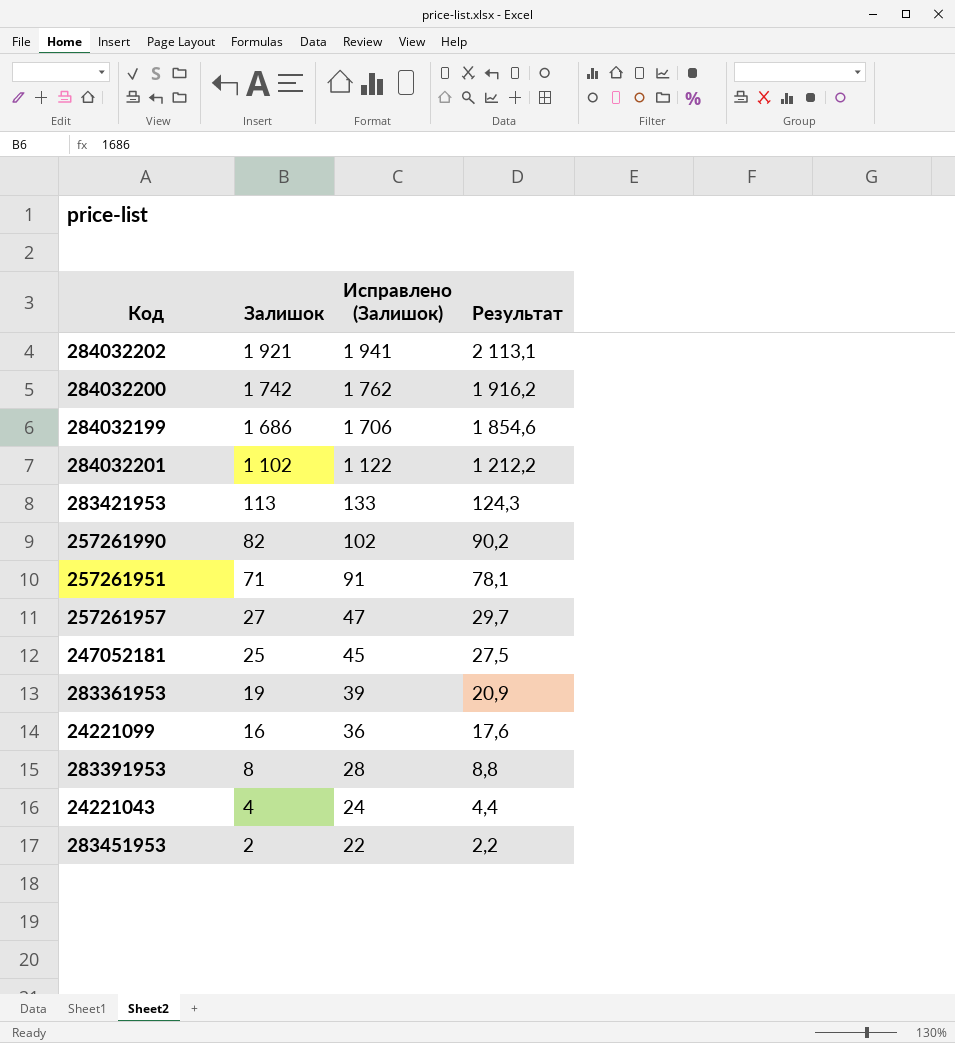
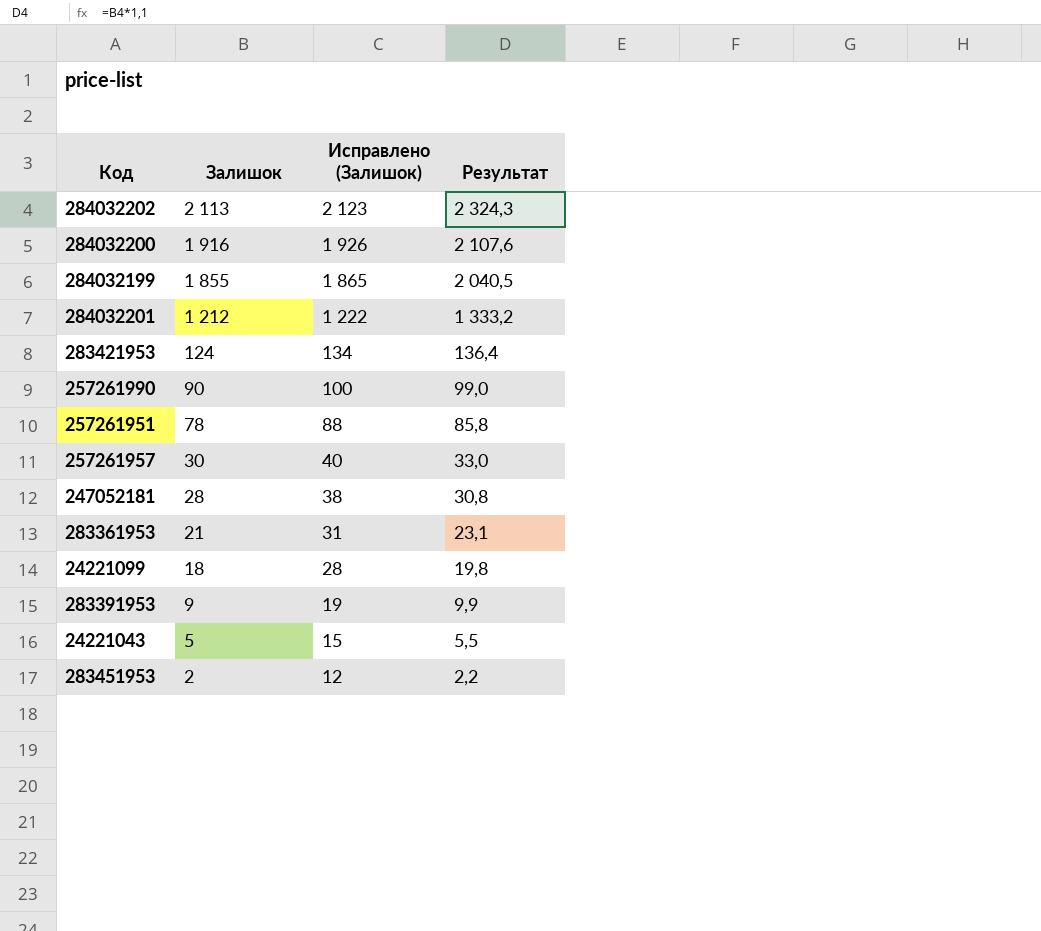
column Исправлено (Залишок) | formula: [Залишок] + 20 -> [Залишок] + 10
284032202 | Залишок: 1 921 -> 2 113
284032202 | Результат: 2 113,1 -> 2 324,3
284032200 | Залишок: 1 742 -> 1 916
284032200 | Результат: 1 916,2 -> 2 107,6
284032199 | Залишок: 1 686 -> 1 855
284032199 | Результат: 1 854,6 -> 2 040,5
284032201 | Залишок: 1 102 -> 1 212
284032201 | Результат: 1 212,2 -> 1 333,2
283421953 | Залишок: 113 -> 124
283421953 | Результат: 124,3 -> 136,4
257261990 | Залишок: 82 -> 90
257261990 | Результат: 90,2 -> 99,0
257261951 | Залишок: 71 -> 78
257261951 | Результат: 78,1 -> 85,8
257261957 | Залишок: 27 -> 30
257261957 | Результат: 29,7 -> 33,0
247052181 | Залишок: 25 -> 28
247052181 | Результат: 27,5 -> 30,8
283361953 | Залишок: 19 -> 21
283361953 | Результат: 20,9 -> 23,1
24221099 | Залишок: 16 -> 18
24221099 | Результат: 17,6 -> 19,8
283391953 | Залишок: 8 -> 9
283391953 | Результат: 8,8 -> 9,9
24221043 | Залишок: 4 -> 5
24221043 | Результат: 4,4 -> 5,5

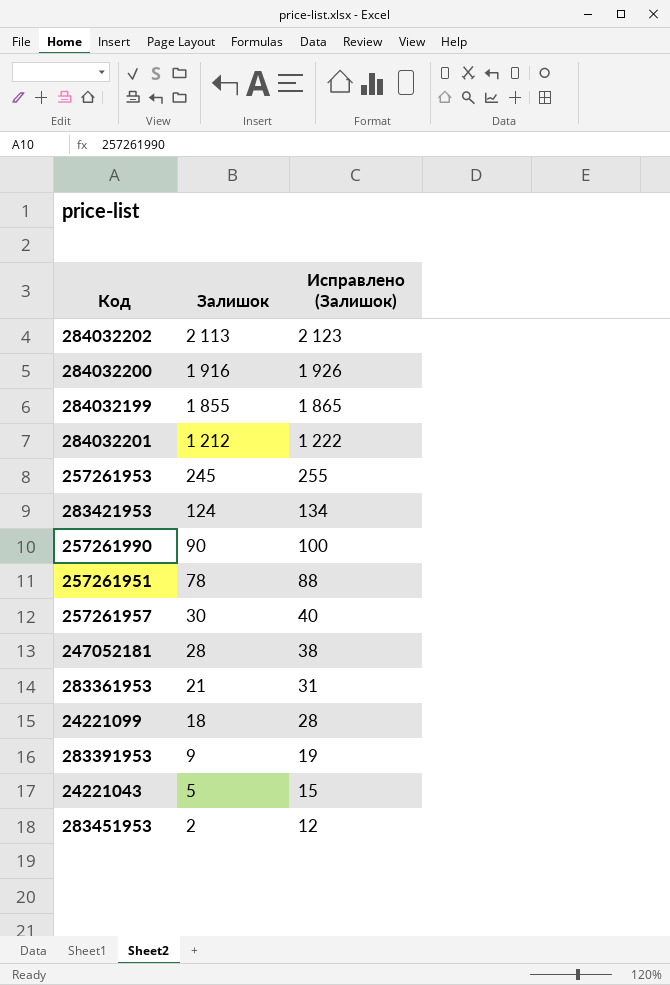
column Результат | formula: [Залишок] * 1,1 -> none
row 257261953: none -> 245 | 255

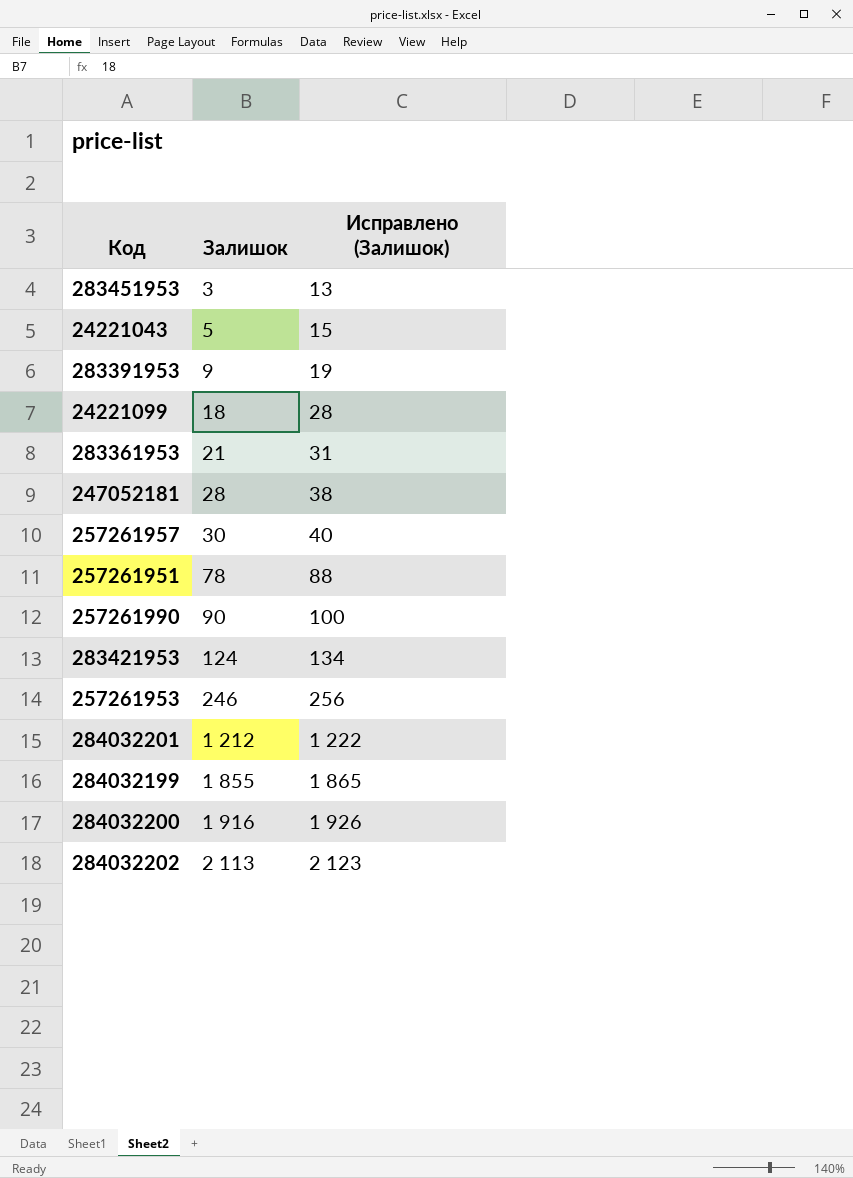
row order: Залишок descending -> Залишок ascending
283451953 | Залишок: 2 -> 3
283451953 | Исправлено (Залишок): 12 -> 13
257261953 | Залишок: 245 -> 246
257261953 | Исправлено (Залишок): 255 -> 256

